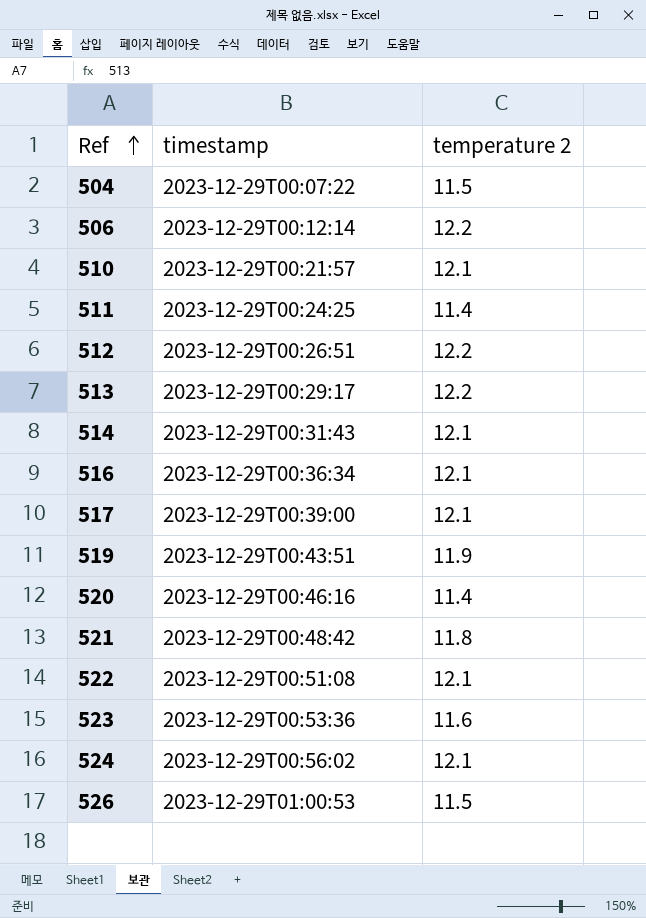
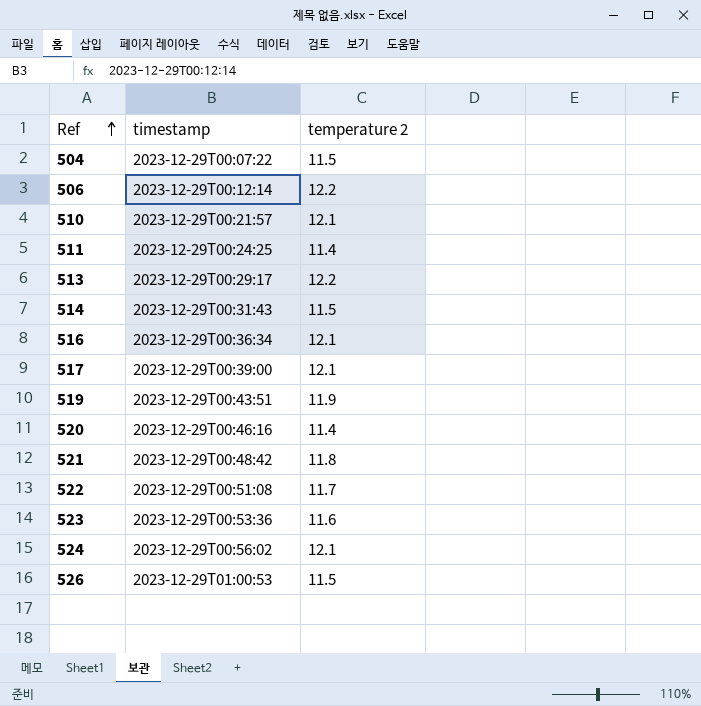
row 512: 2023-12-29T00:26:51 | 12.2 -> none
514 | temperature 2: 12.1 -> 11.5
522 | temperature 2: 12.1 -> 11.7

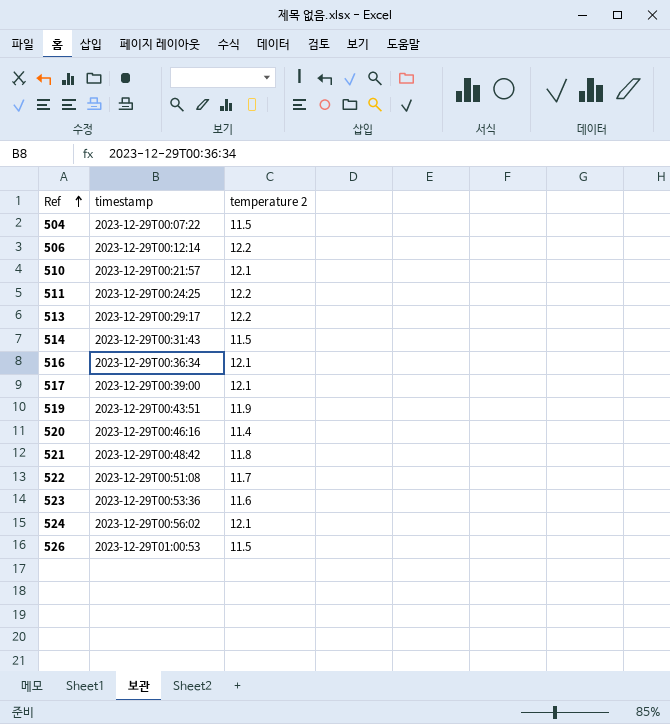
511 | temperature 2: 11.4 -> 12.2

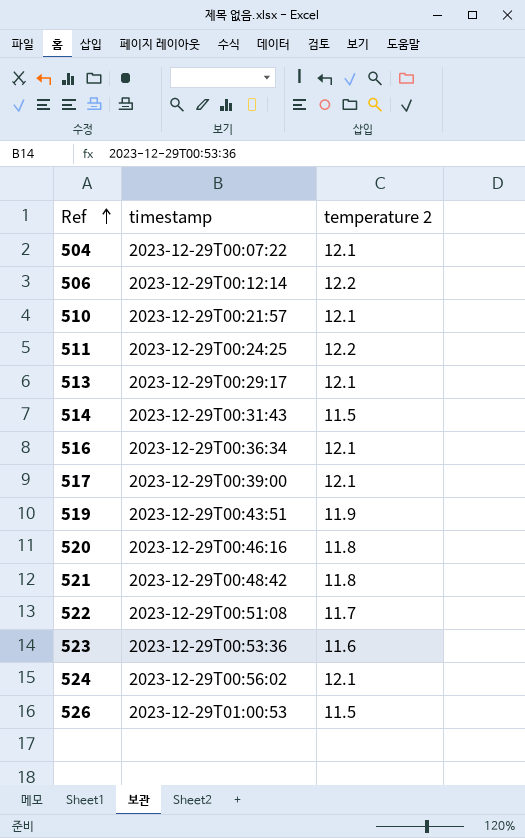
504 | temperature 2: 11.5 -> 12.1
513 | temperature 2: 12.2 -> 12.1
520 | temperature 2: 11.4 -> 11.8

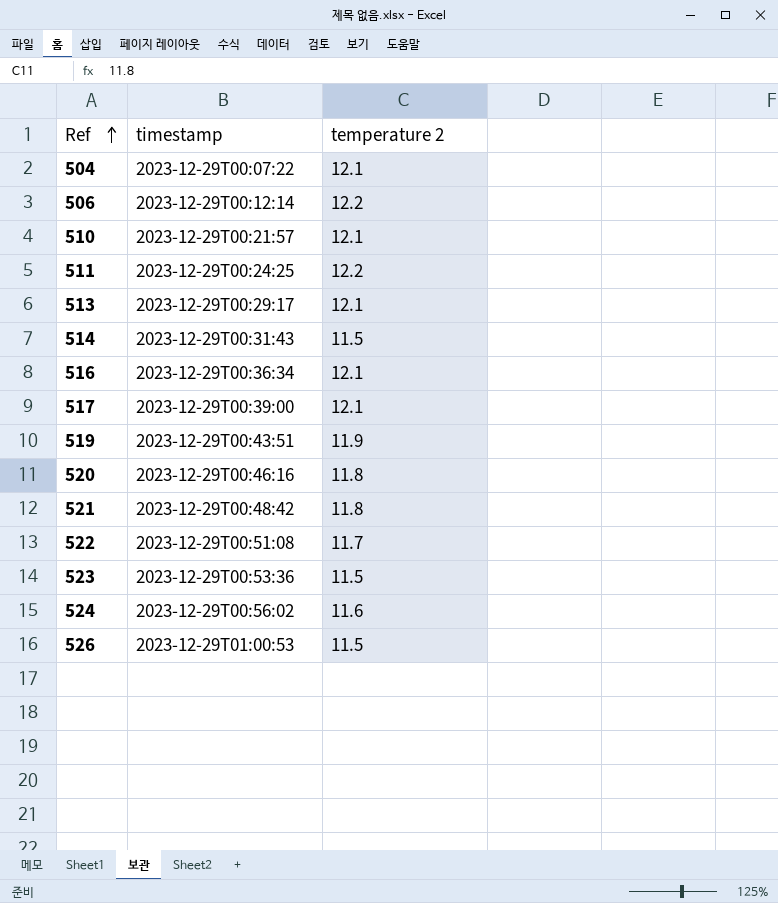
523 | temperature 2: 11.6 -> 11.5
524 | temperature 2: 12.1 -> 11.6

